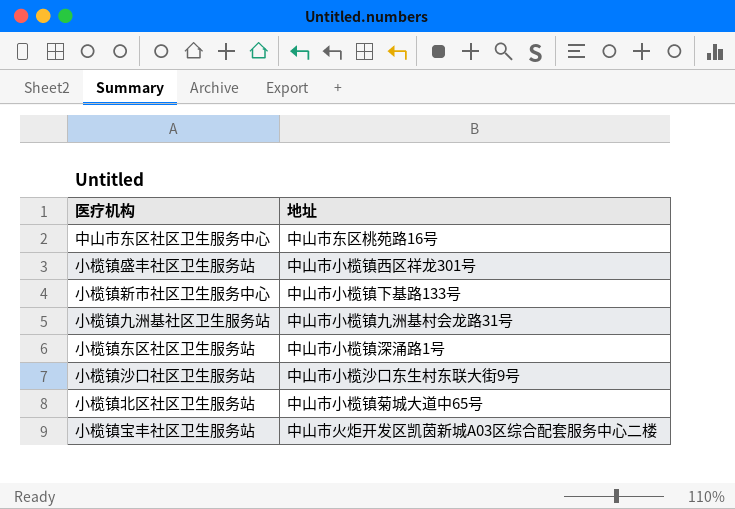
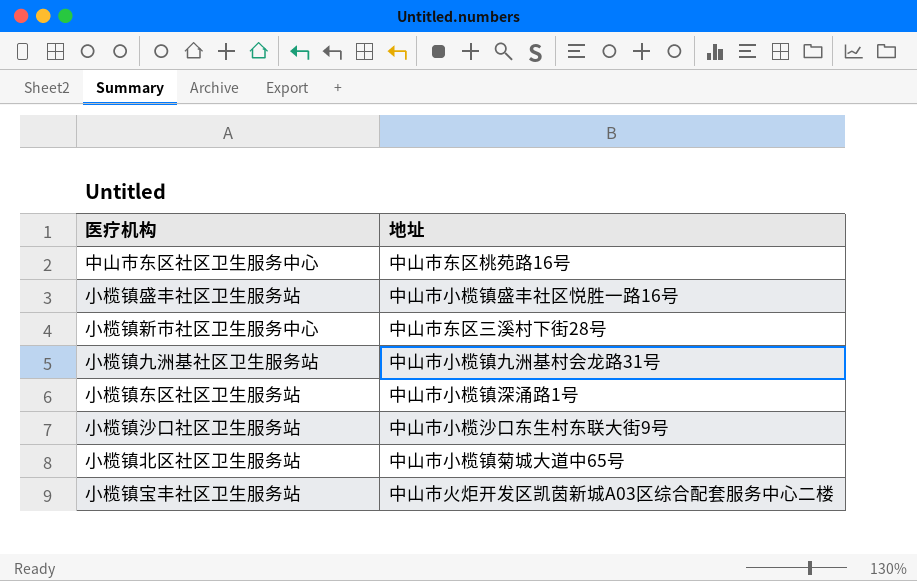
小榄镇盛丰社区卫生服务站 | 地址: 中山市小榄镇西区祥龙301号 -> 中山市小榄镇盛丰社区悦胜一路16号
小榄镇新市社区卫生服务中心 | 地址: 中山市小榄镇下基路133号 -> 中山市东区三溪村下街28号

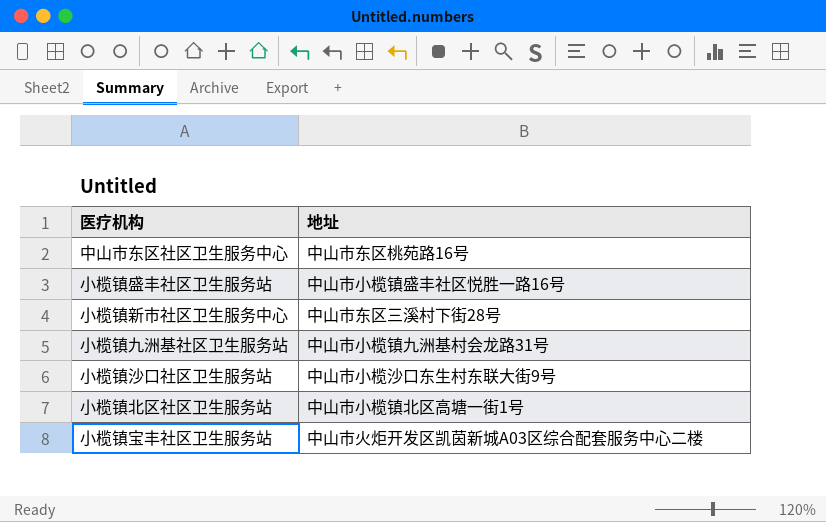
row 小榄镇东区社区卫生服务站: 中山市小榄镇深涌路1号 -> none
小榄镇北区社区卫生服务站 | 地址: 中山市小榄镇菊城大道中65号 -> 中山市小榄镇北区高塘一街1号

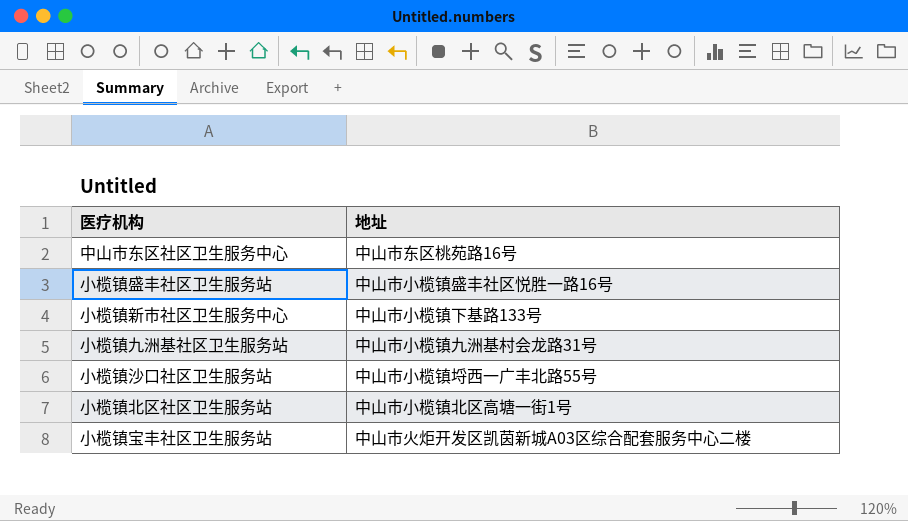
小榄镇新市社区卫生服务中心 | 地址: 中山市东区三溪村下街28号 -> 中山市小榄镇下基路133号
小榄镇沙口社区卫生服务站 | 地址: 中山市小榄沙口东生村东联大街9号 -> 中山市小榄镇埒西一广丰北路55号

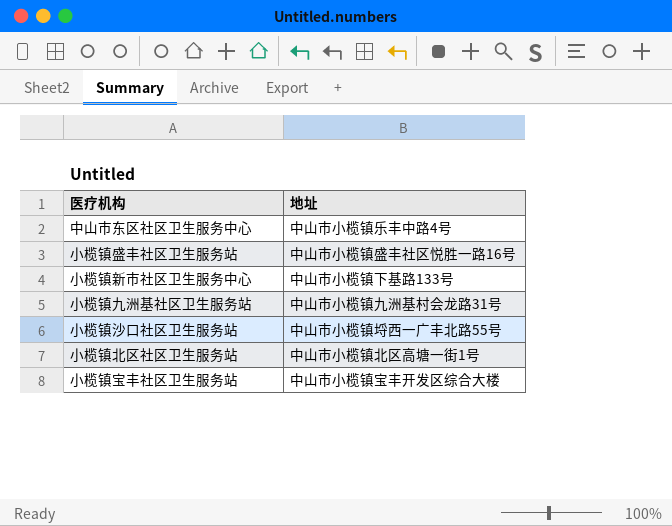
中山市东区社区卫生服务中心 | 地址: 中山市东区桃苑路16号 -> 中山市小榄镇乐丰中路4号
小榄镇宝丰社区卫生服务站 | 地址: 中山市火炬开发区凯茵新城A03区综合配套服务中心二楼 -> 中山市小榄镇宝丰开发区综合大楼

